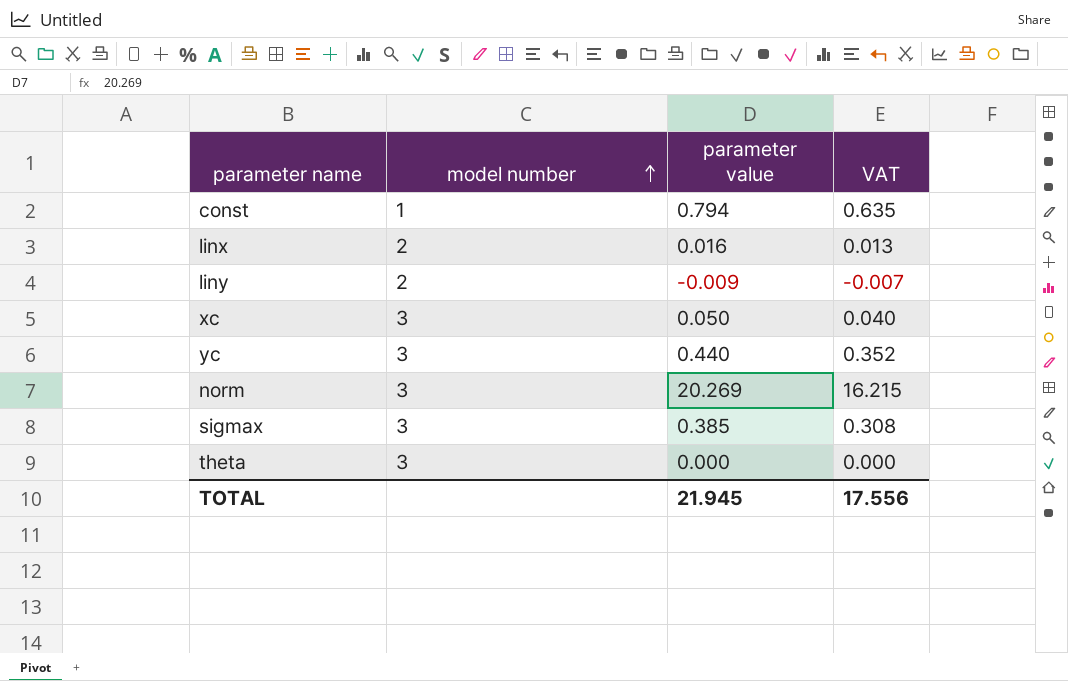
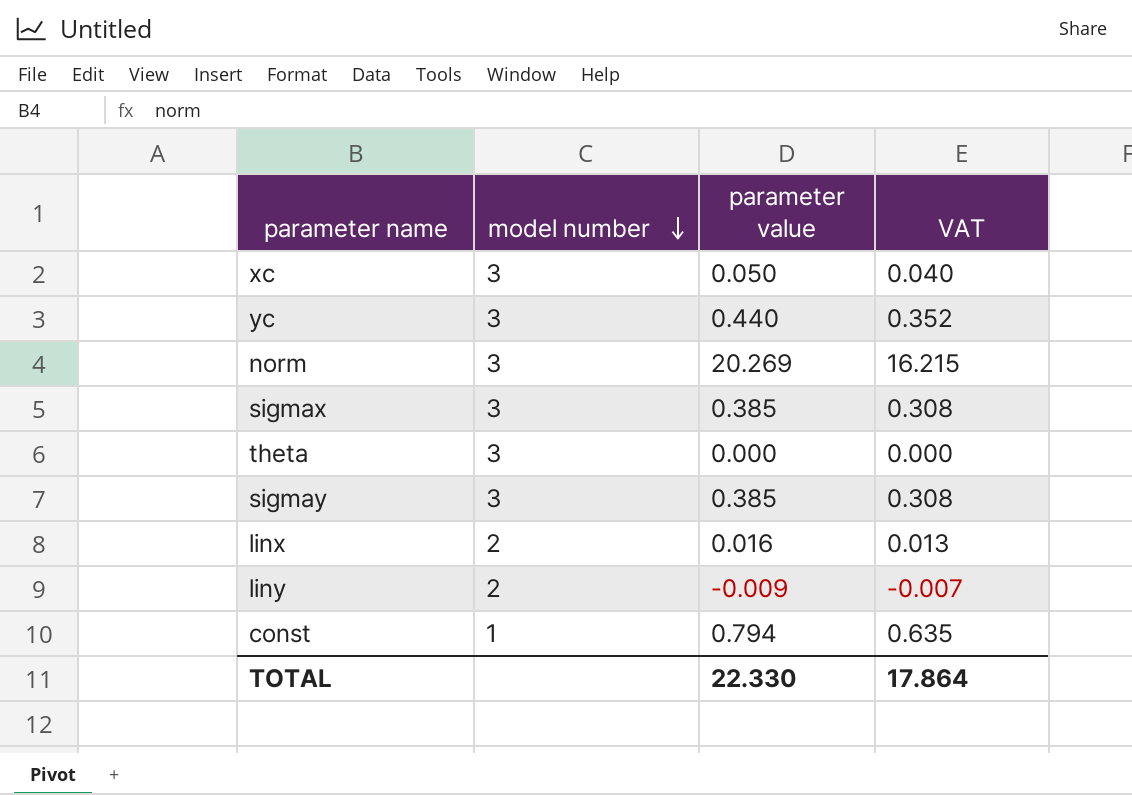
row order: model number ascending -> model number descending
row sigmay: none -> 3 | 0.385 | 0.308
TOTAL | parameter value: 21.945 -> 22.330
TOTAL | VAT: 17.556 -> 17.864

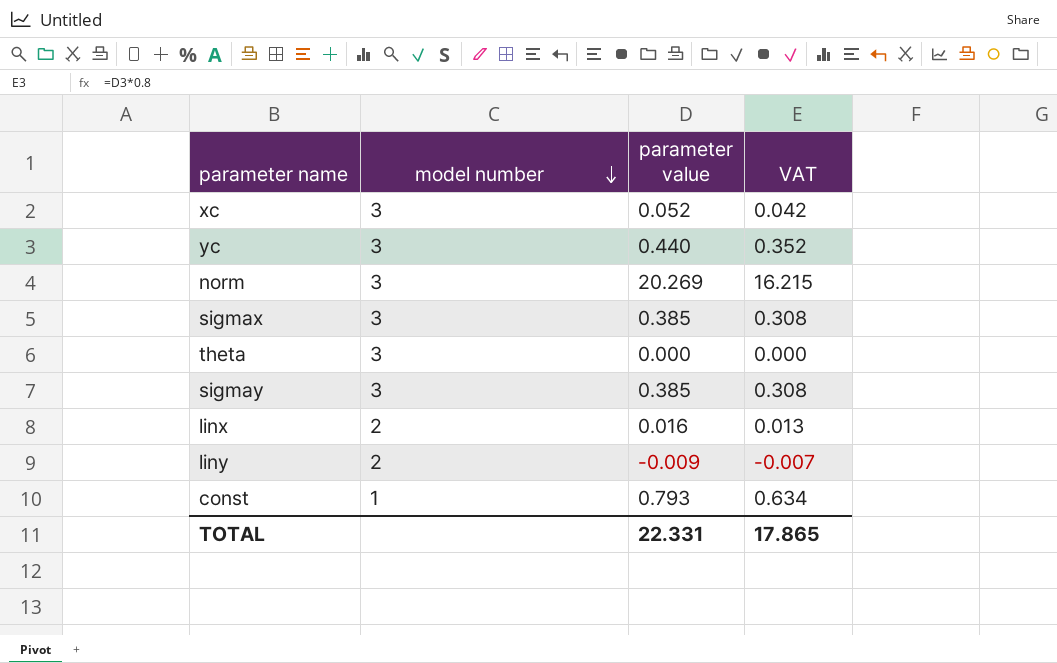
xc | parameter value: 0.050 -> 0.052
xc | VAT: 0.040 -> 0.042
const | parameter value: 0.794 -> 0.793
const | VAT: 0.635 -> 0.634
TOTAL | parameter value: 22.330 -> 22.331
TOTAL | VAT: 17.864 -> 17.865

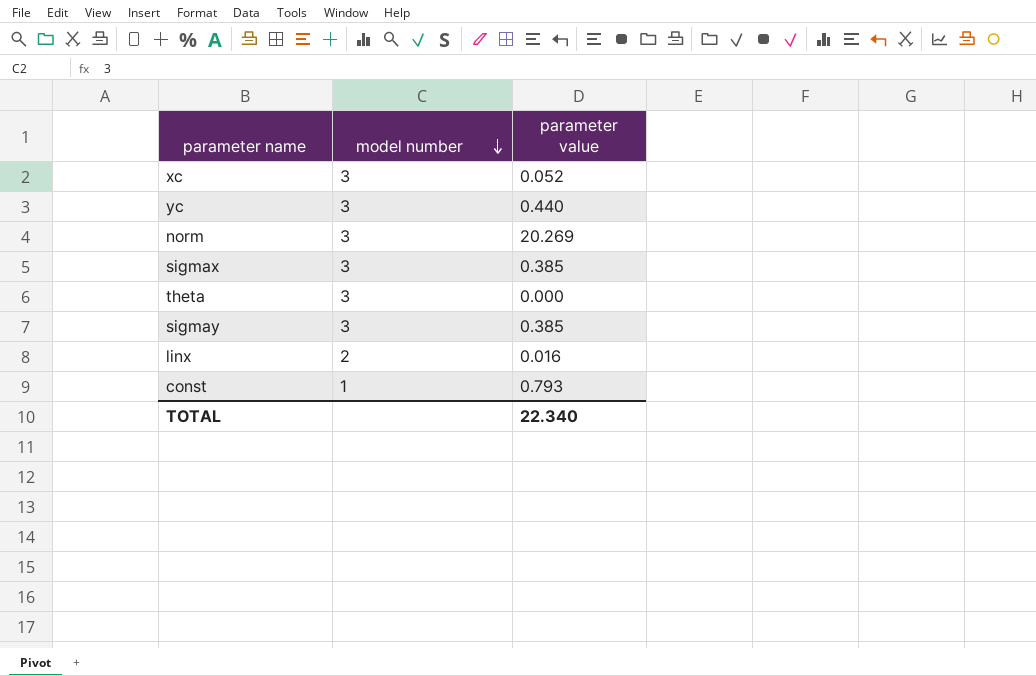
column VAT | formula: [parameter value] * 0.8 -> none
row liny: 2 | -0.009 | -0.007 -> none
TOTAL | parameter value: 22.331 -> 22.340

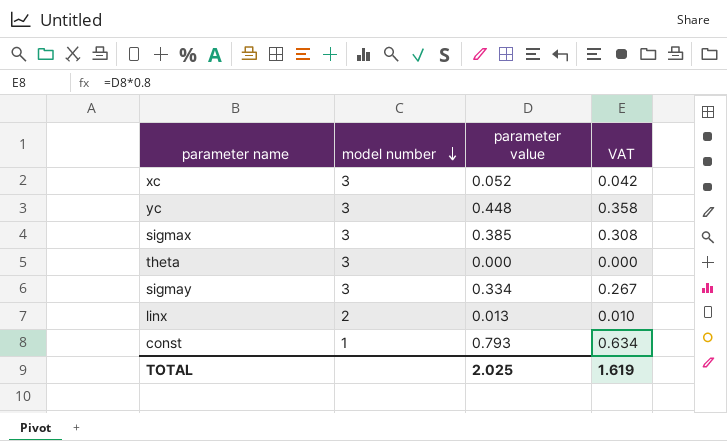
column VAT | formula: none -> [parameter value] * 0.8
row norm: 3 | 20.269 -> none
yc | parameter value: 0.440 -> 0.448
sigmay | parameter value: 0.385 -> 0.334
linx | parameter value: 0.016 -> 0.013
TOTAL | parameter value: 22.340 -> 2.025

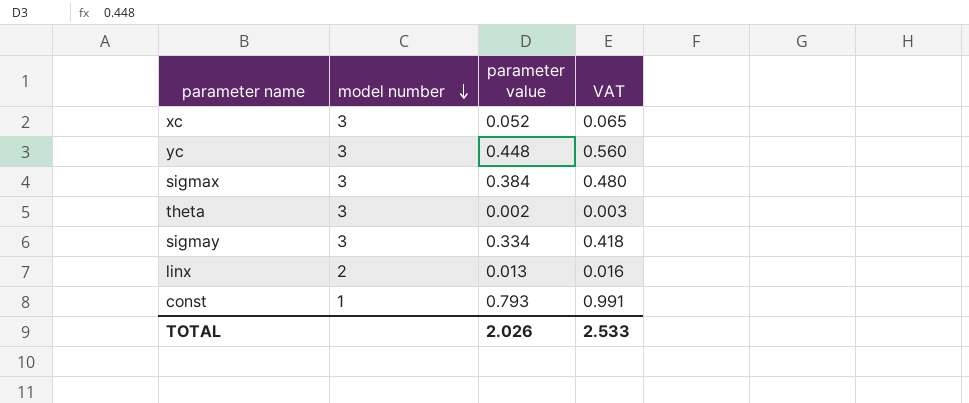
column VAT | formula: [parameter value] * 0.8 -> [parameter value] * 1.25
sigmax | parameter value: 0.385 -> 0.384
theta | parameter value: 0.000 -> 0.002
TOTAL | parameter value: 2.025 -> 2.026
TOTAL | VAT: 1.619 -> 2.533

